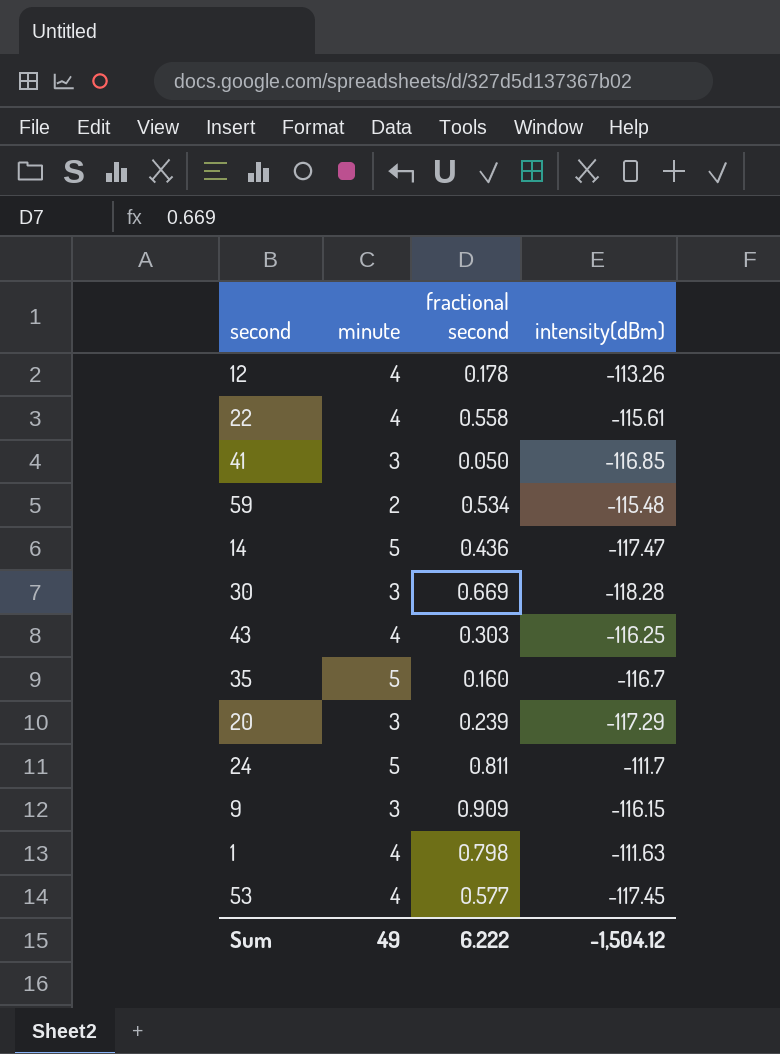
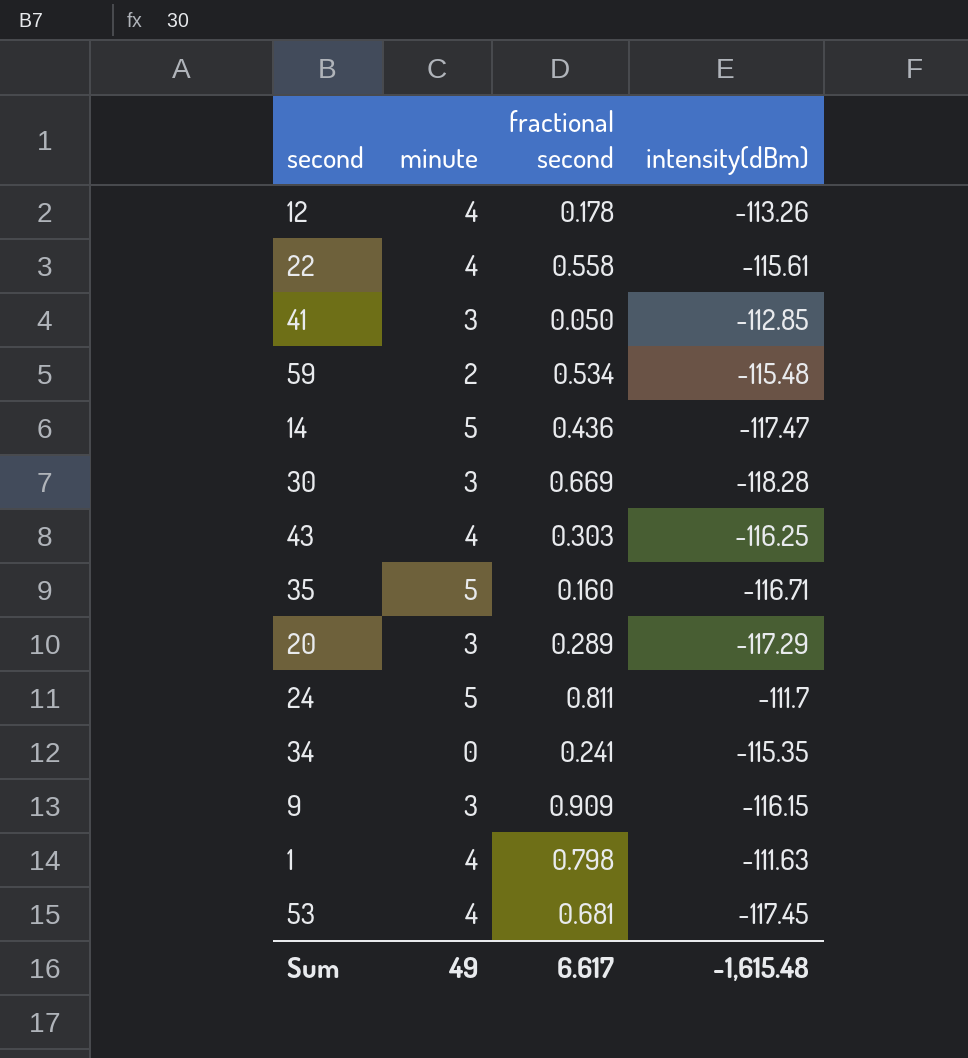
41 | intensity(dBm): -116.85 -> -112.85
35 | intensity(dBm): -116.7 -> -116.71
20 | fractional second: 0.239 -> 0.289
row 34: none -> 0 | 0.241 | -115.35
53 | fractional second: 0.577 -> 0.681
Sum | fractional second: 6.222 -> 6.617
Sum | intensity(dBm): -1,504.12 -> -1,615.48

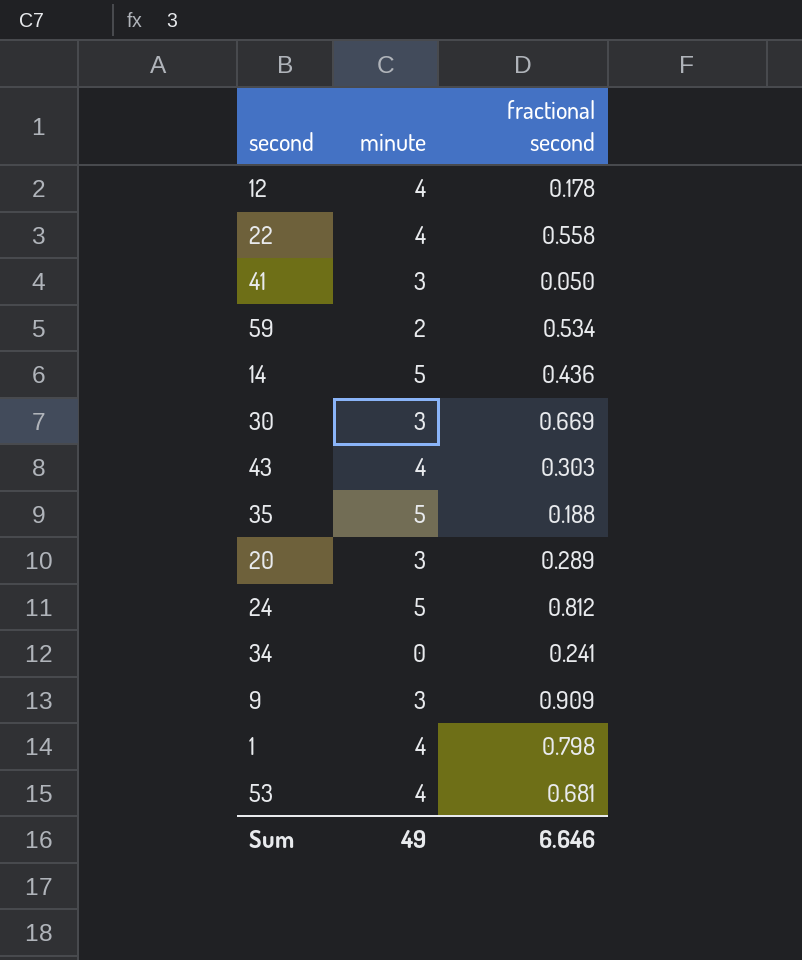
column intensity(dBm) | position: 4 -> none
35 | fractional second: 0.160 -> 0.188
24 | fractional second: 0.811 -> 0.812
Sum | fractional second: 6.617 -> 6.646

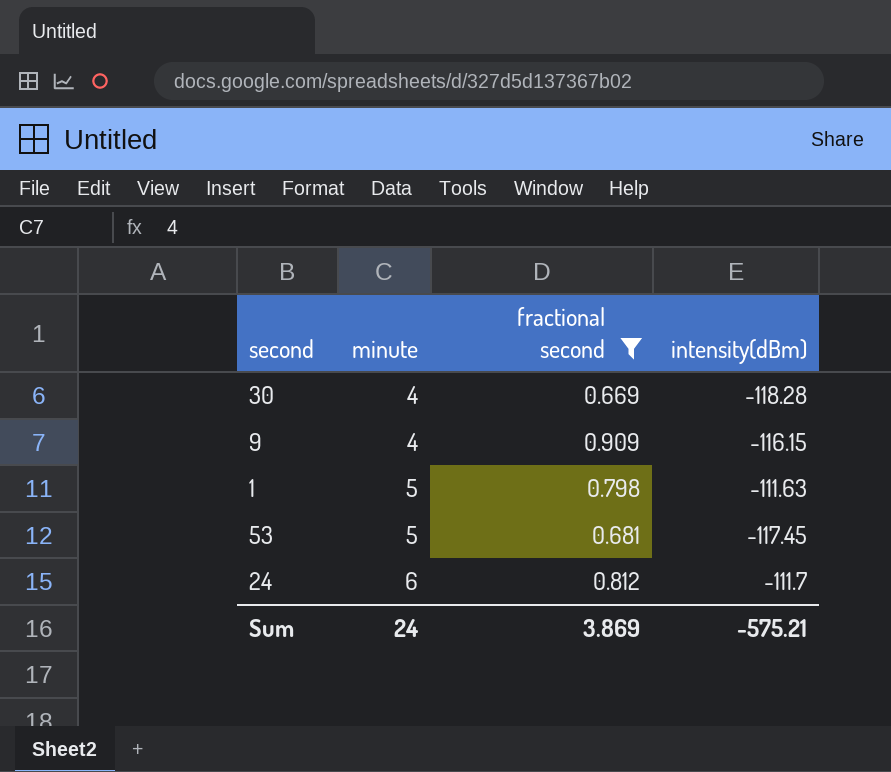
filter: none -> fractional second >= 0.669
row order: none -> minute ascending
column intensity(dBm) | position: none -> 4
30 | minute: 3 -> 4
9 | minute: 3 -> 4
1 | minute: 4 -> 5
53 | minute: 4 -> 5
24 | minute: 5 -> 6
Sum | minute: 49 -> 24
Sum | fractional second: 6.646 -> 3.869

